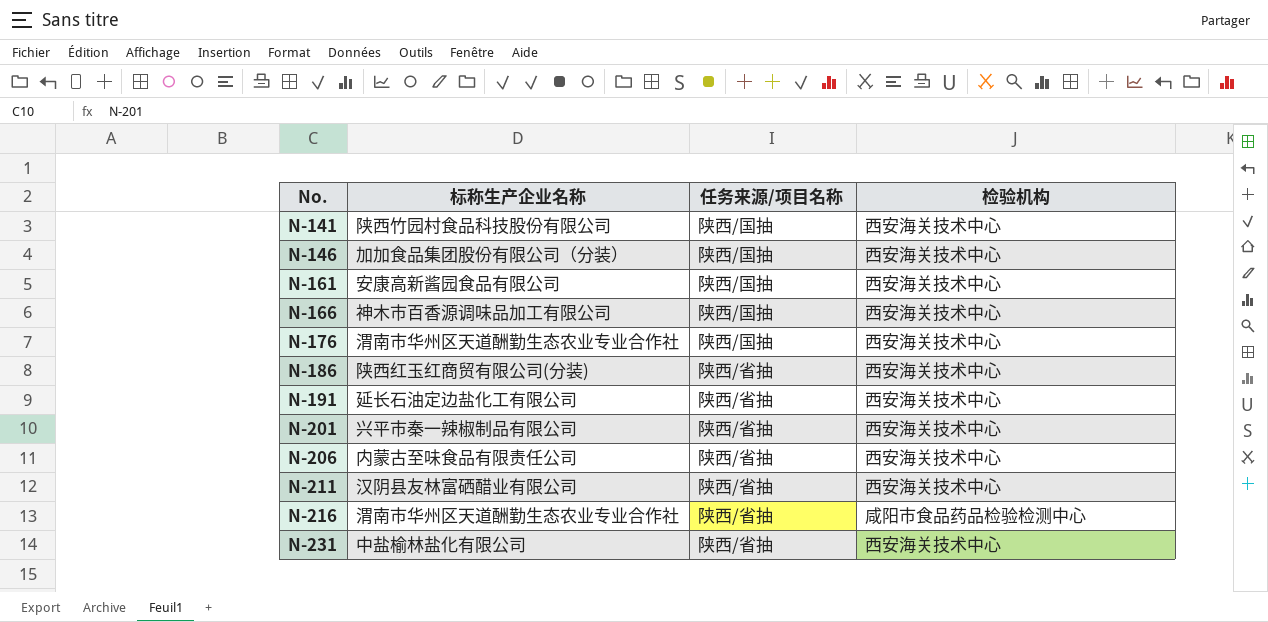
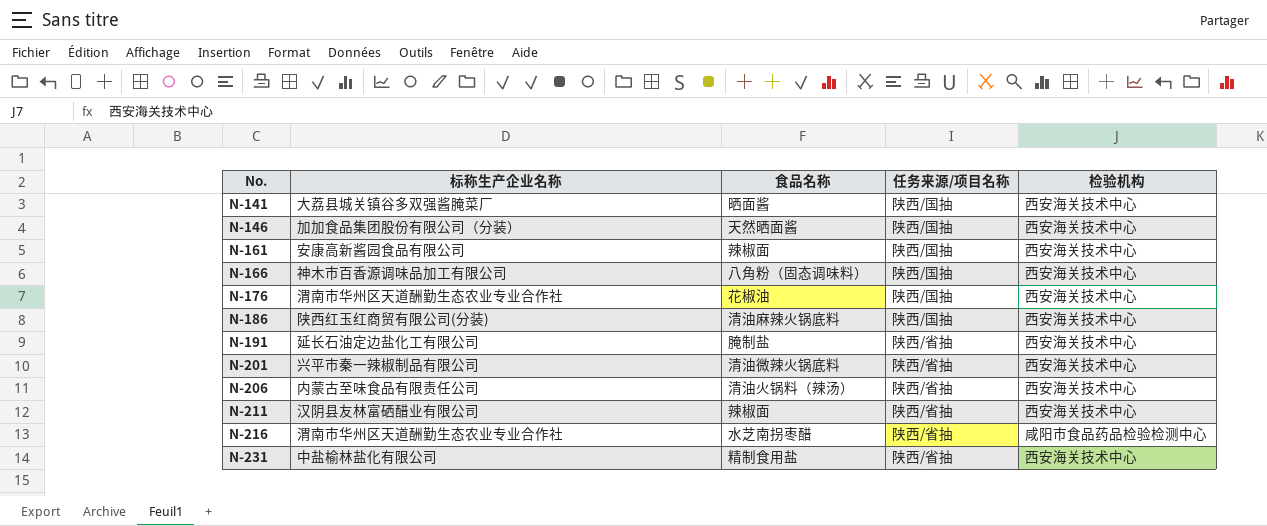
column 食品名称 | position: none -> 3
N-141 | 标称生产企业名称: 陕西竹园村食品科技股份有限公司 -> 大荔县城关镇谷多双强酱腌菜厂
N-186 | 任务来源/项目名称: 陕西/省抽 -> 陕西/国抽

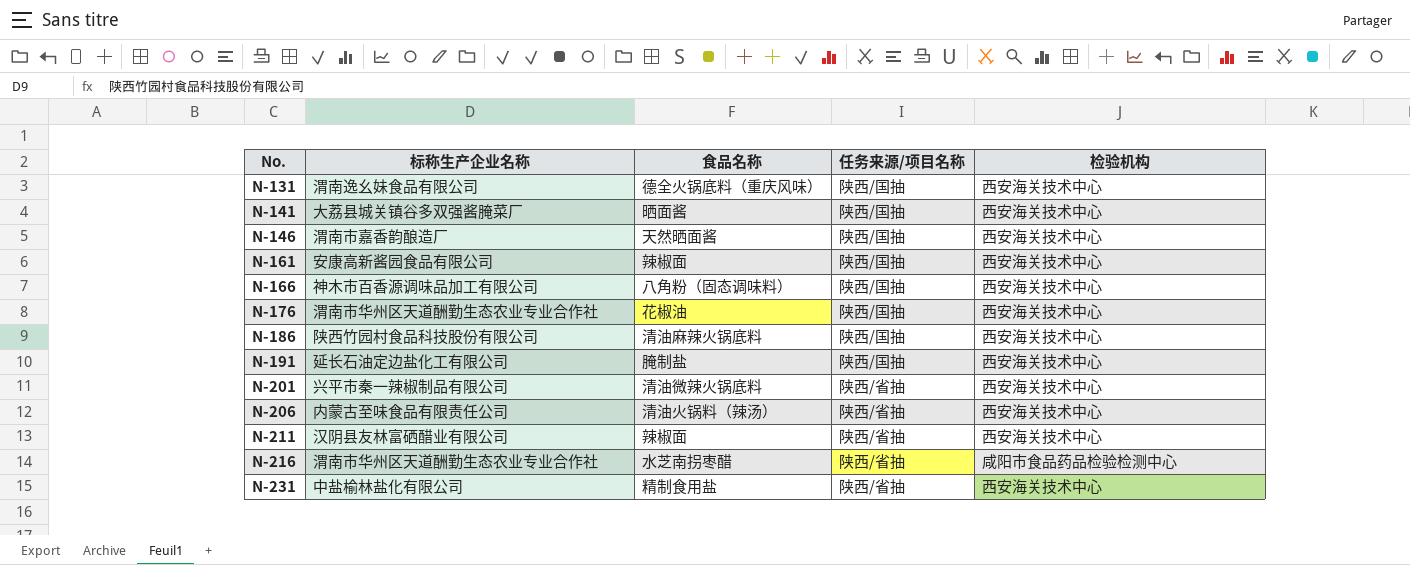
row N-131: none -> 渭南逸幺妹食品有限公司 | 德全火锅底料（重庆风味） | 陕西/国抽 | 西安海关技术中心
N-146 | 标称生产企业名称: 加加食品集团股份有限公司（分装） -> 渭南市嘉香韵酿造厂
N-186 | 标称生产企业名称: 陕西红玉红商贸有限公司(分装) -> 陕西竹园村食品科技股份有限公司
N-191 | 任务来源/项目名称: 陕西/省抽 -> 陕西/国抽

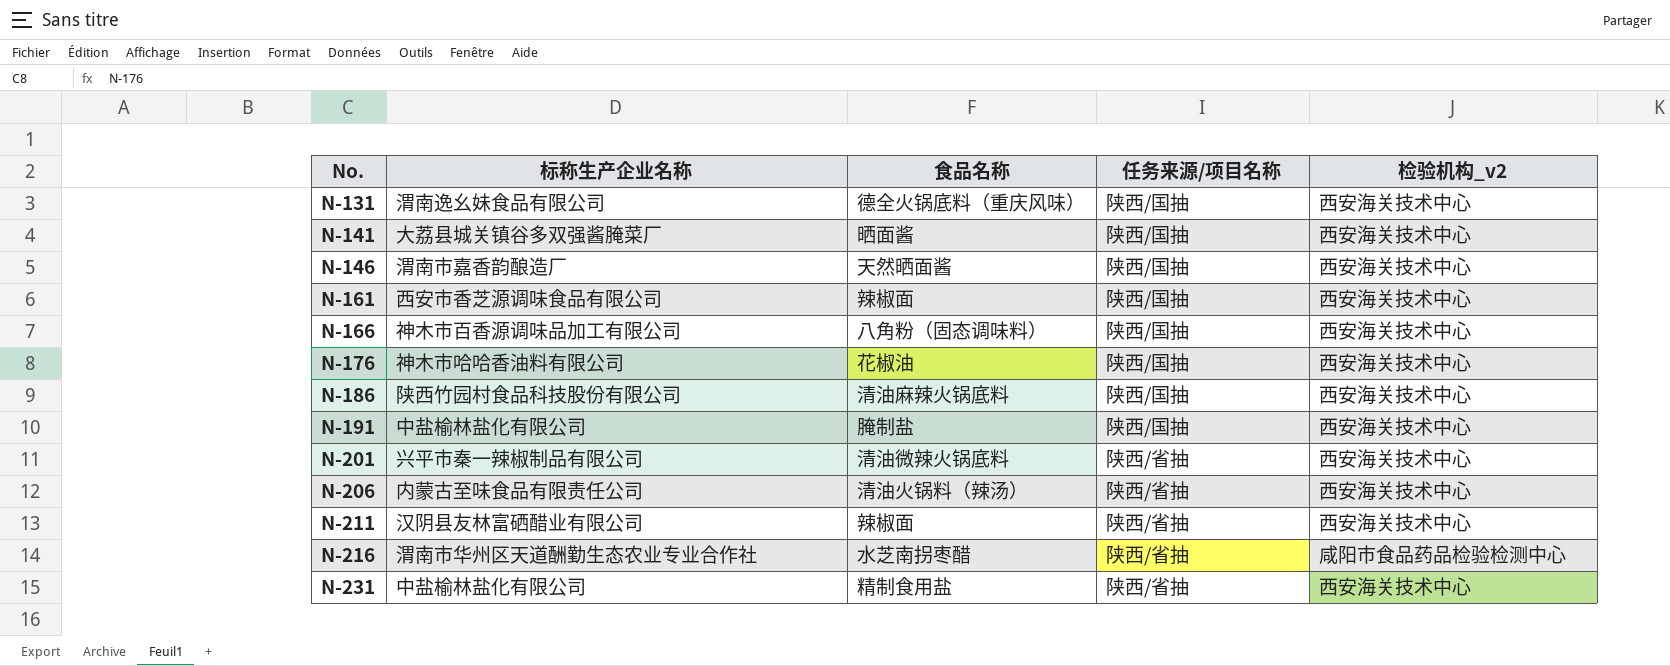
column name: 检验机构 -> 检验机构_v2
N-161 | 标称生产企业名称: 安康高新酱园食品有限公司 -> 西安市香芝源调味食品有限公司
N-176 | 标称生产企业名称: 渭南市华州区天道酬勤生态农业专业合作社 -> 神木市哈哈香油料有限公司
N-191 | 标称生产企业名称: 延长石油定边盐化工有限公司 -> 中盐榆林盐化有限公司

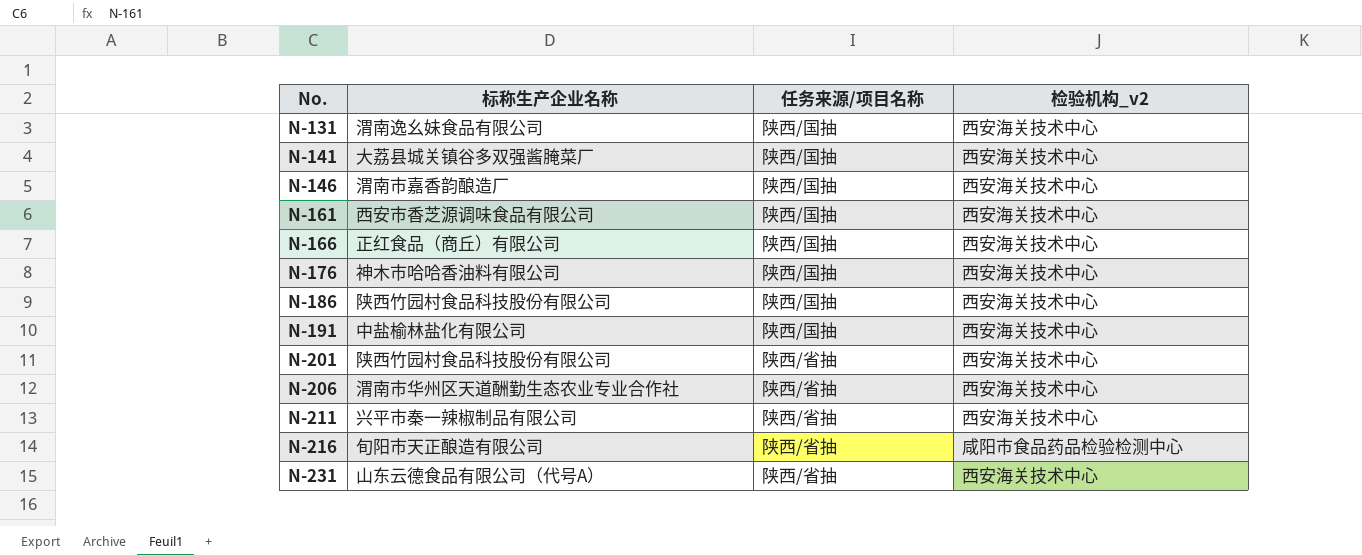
column 食品名称 | position: 3 -> none
N-166 | 标称生产企业名称: 神木市百香源调味品加工有限公司 -> 正红食品（商丘）有限公司
N-201 | 标称生产企业名称: 兴平市秦一辣椒制品有限公司 -> 陕西竹园村食品科技股份有限公司
N-206 | 标称生产企业名称: 内蒙古至味食品有限责任公司 -> 渭南市华州区天道酬勤生态农业专业合作社
N-211 | 标称生产企业名称: 汉阴县友林富硒醋业有限公司 -> 兴平市秦一辣椒制品有限公司
N-216 | 标称生产企业名称: 渭南市华州区天道酬勤生态农业专业合作社 -> 旬阳市天正酿造有限公司
N-231 | 标称生产企业名称: 中盐榆林盐化有限公司 -> 山东云德食品有限公司（代号A）

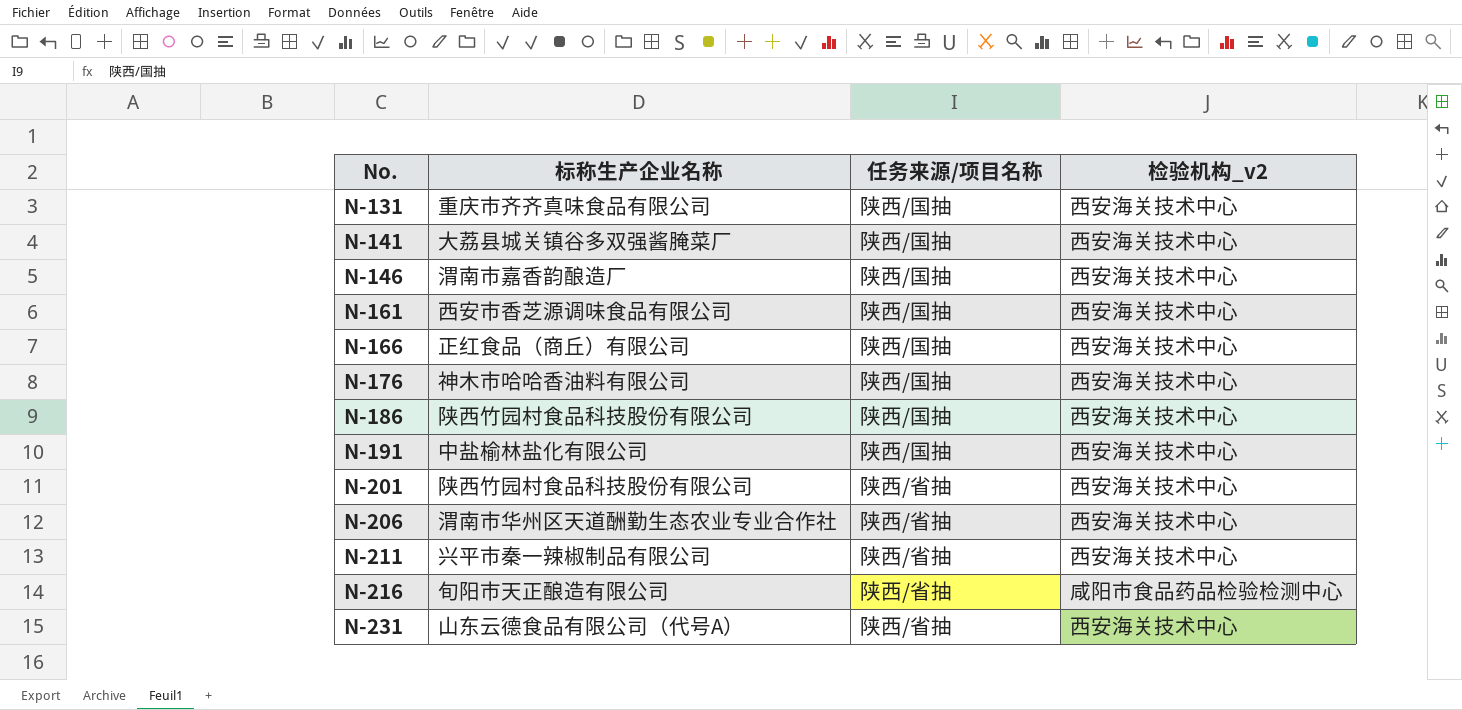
N-131 | 标称生产企业名称: 渭南逸幺妹食品有限公司 -> 重庆市齐齐真味食品有限公司

